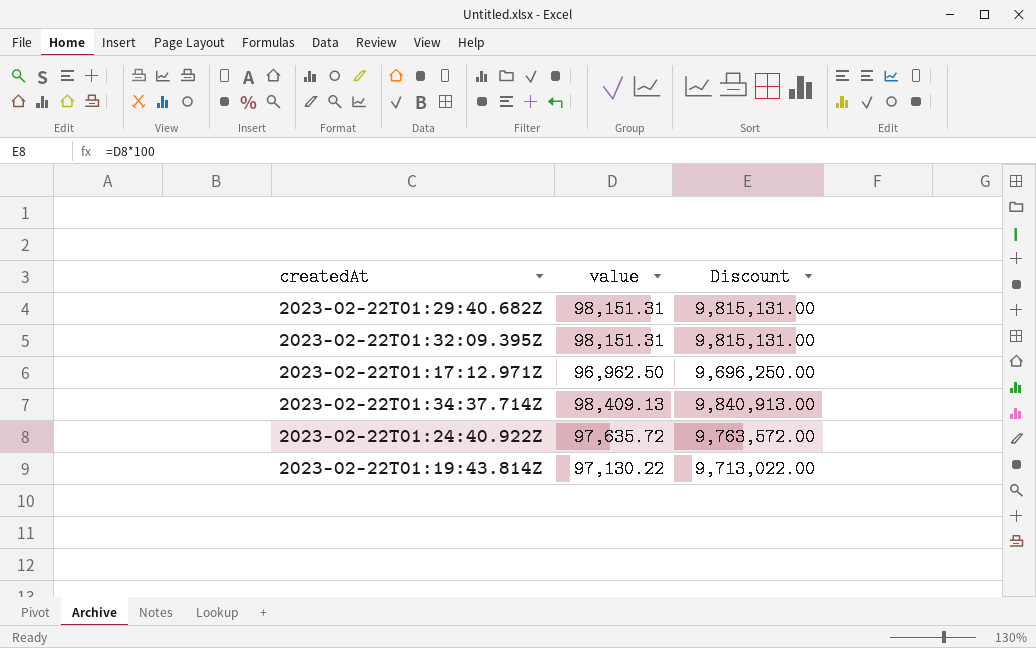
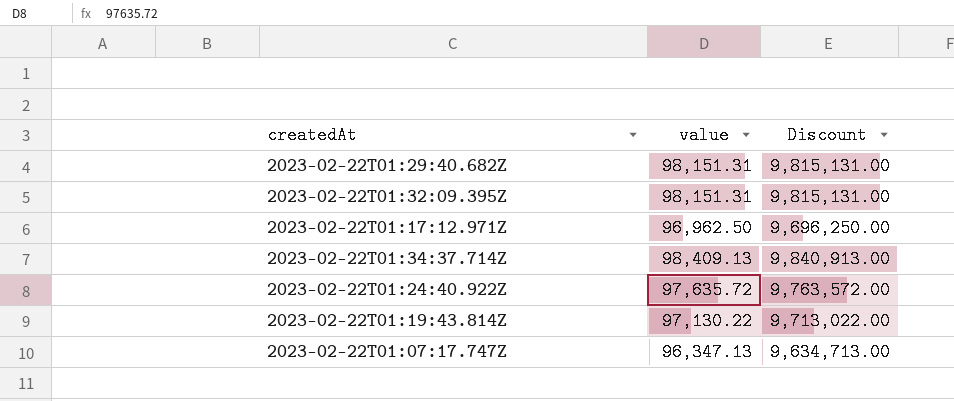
row 2023-02-22T01:07:17.747Z: none -> 96,347.13 | 9,634,713.00

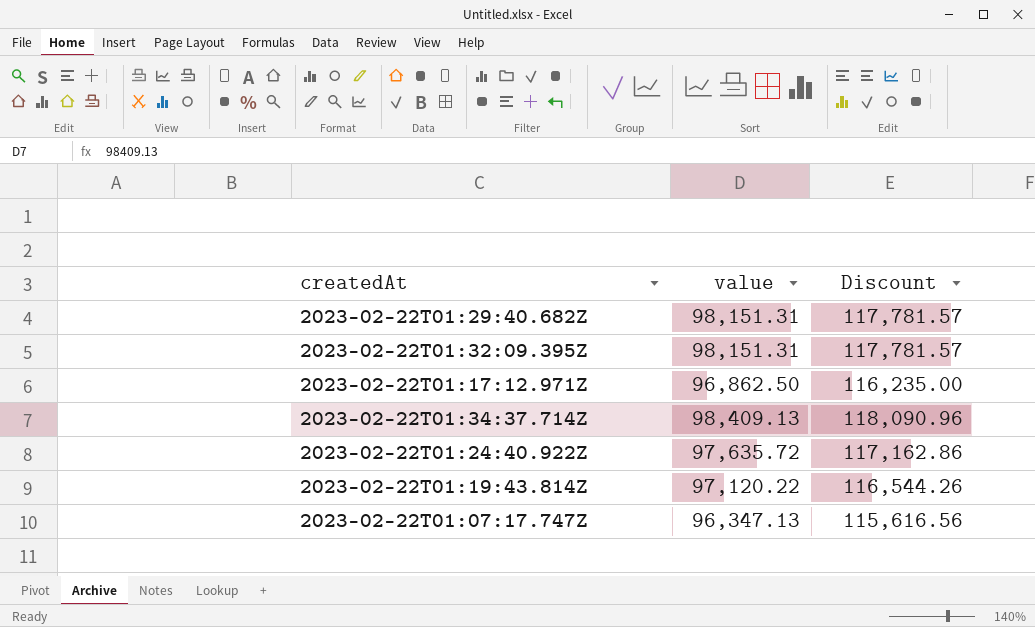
column Discount | formula: [value] * 100 -> [value] * 1.2
2023-02-22T01:17:12.971Z | value: 96,962.50 -> 96,862.50
2023-02-22T01:19:43.814Z | value: 97,130.22 -> 97,120.22

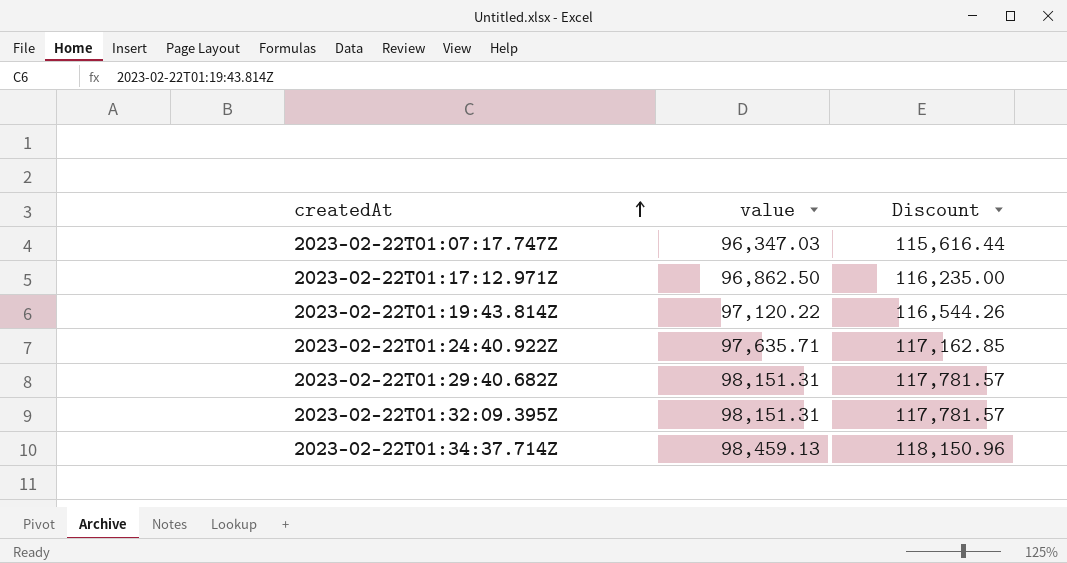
row order: none -> createdAt ascending
2023-02-22T01:07:17.747Z | value: 96,347.13 -> 96,347.03
2023-02-22T01:07:17.747Z | Discount: 115,616.56 -> 115,616.44
2023-02-22T01:24:40.922Z | value: 97,635.72 -> 97,635.71
2023-02-22T01:24:40.922Z | Discount: 117,162.86 -> 117,162.85
2023-02-22T01:34:37.714Z | value: 98,409.13 -> 98,459.13
2023-02-22T01:34:37.714Z | Discount: 118,090.96 -> 118,150.96

